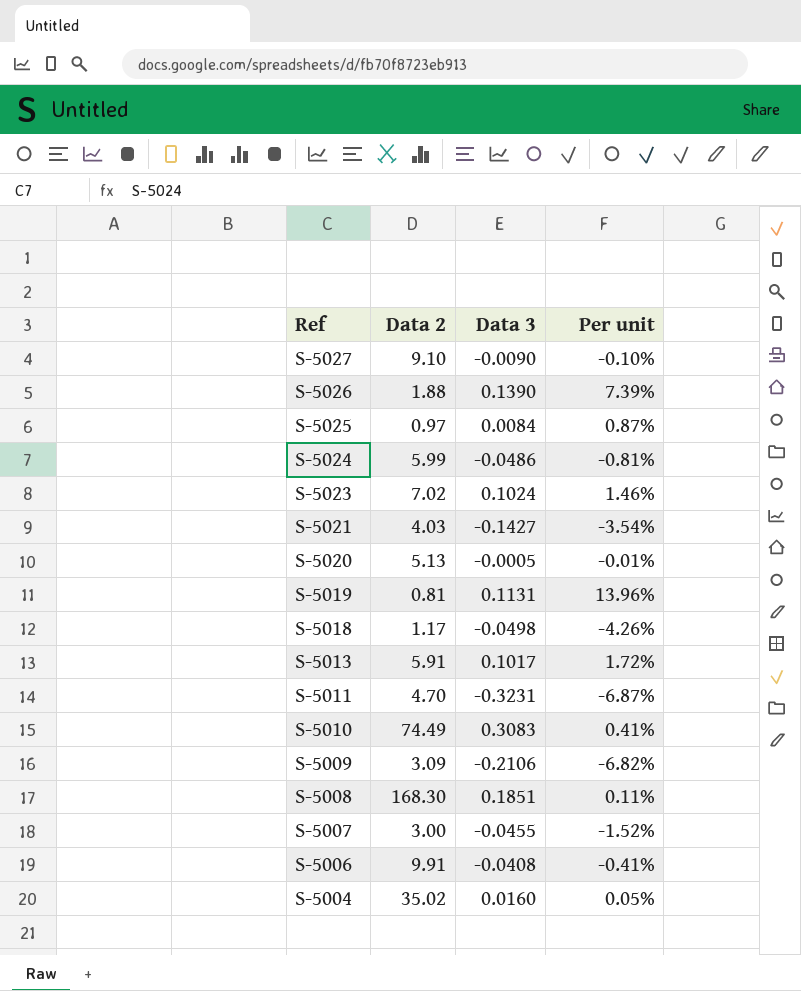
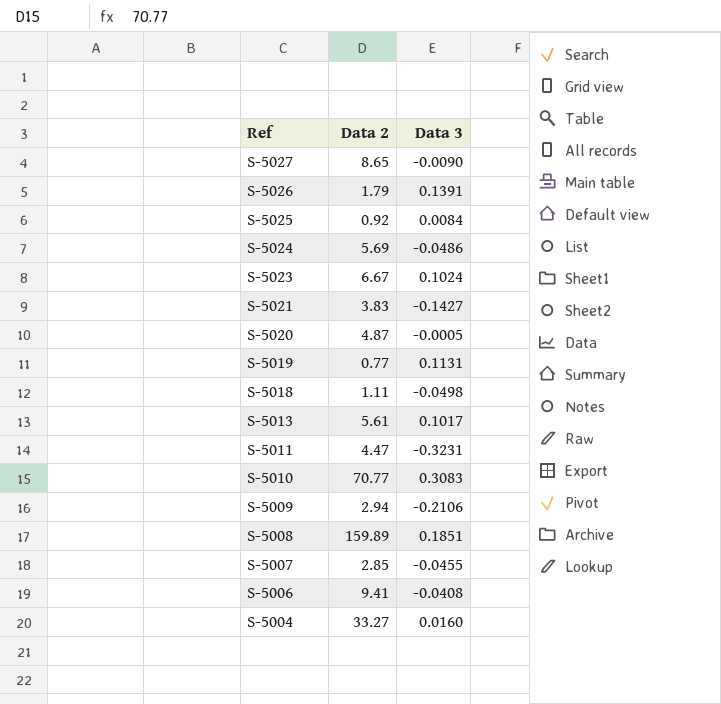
column Per unit | formula: [Data 3] / [Data 2] -> none
S-5027 | Data 2: 9.10 -> 8.65
S-5026 | Data 2: 1.88 -> 1.79
S-5026 | Data 3: 0.1390 -> 0.1391
S-5025 | Data 2: 0.97 -> 0.92
S-5024 | Data 2: 5.99 -> 5.69
S-5023 | Data 2: 7.02 -> 6.67
S-5021 | Data 2: 4.03 -> 3.83
S-5020 | Data 2: 5.13 -> 4.87
S-5019 | Data 2: 0.81 -> 0.77
S-5018 | Data 2: 1.17 -> 1.11
S-5013 | Data 2: 5.91 -> 5.61
S-5011 | Data 2: 4.70 -> 4.47
S-5010 | Data 2: 74.49 -> 70.77
S-5009 | Data 2: 3.09 -> 2.94
S-5008 | Data 2: 168.30 -> 159.89
S-5007 | Data 2: 3.00 -> 2.85
S-5006 | Data 2: 9.91 -> 9.41
S-5004 | Data 2: 35.02 -> 33.27

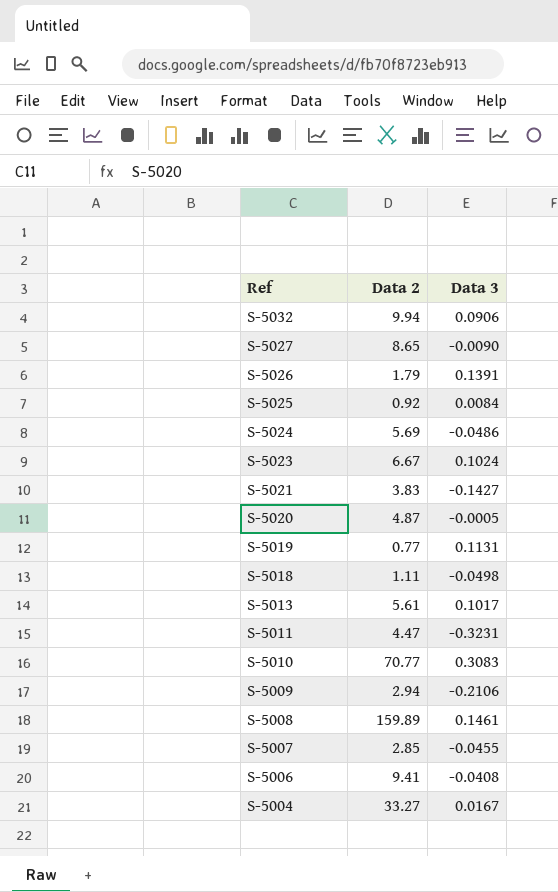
row S-5032: none -> 9.94 | 0.0906
S-5008 | Data 3: 0.1851 -> 0.1461
S-5004 | Data 3: 0.0160 -> 0.0167

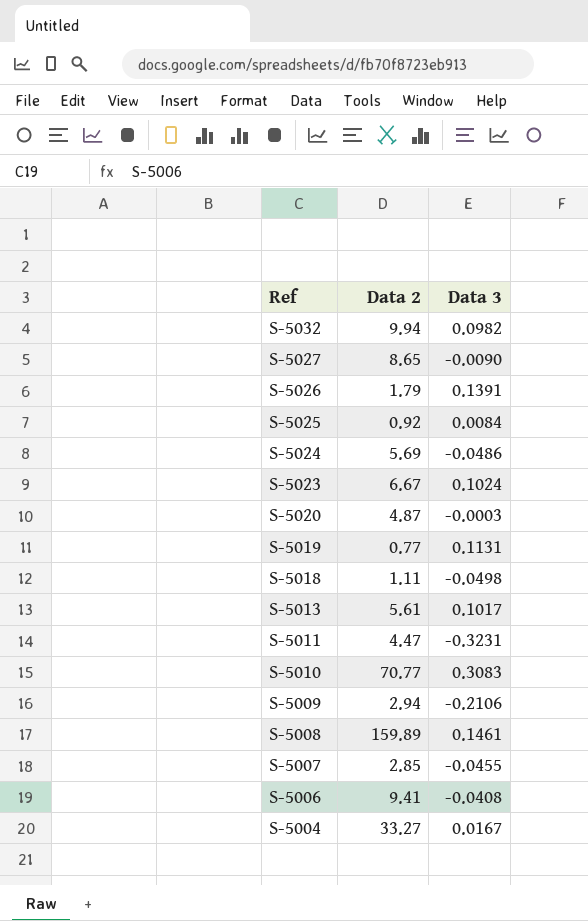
row S-5021: 3.83 | -0.1427 -> none
S-5032 | Data 3: 0.0906 -> 0.0982
S-5020 | Data 3: -0.0005 -> -0.0003

